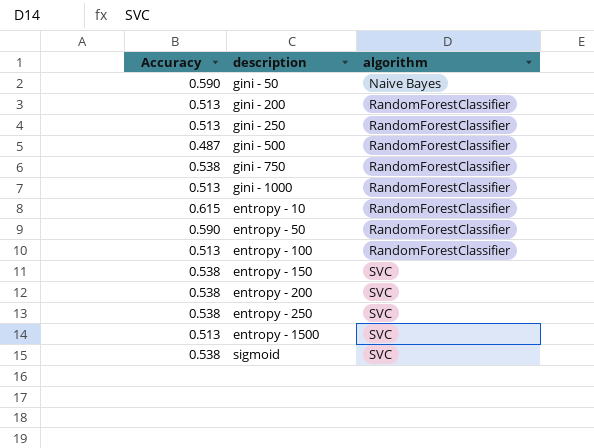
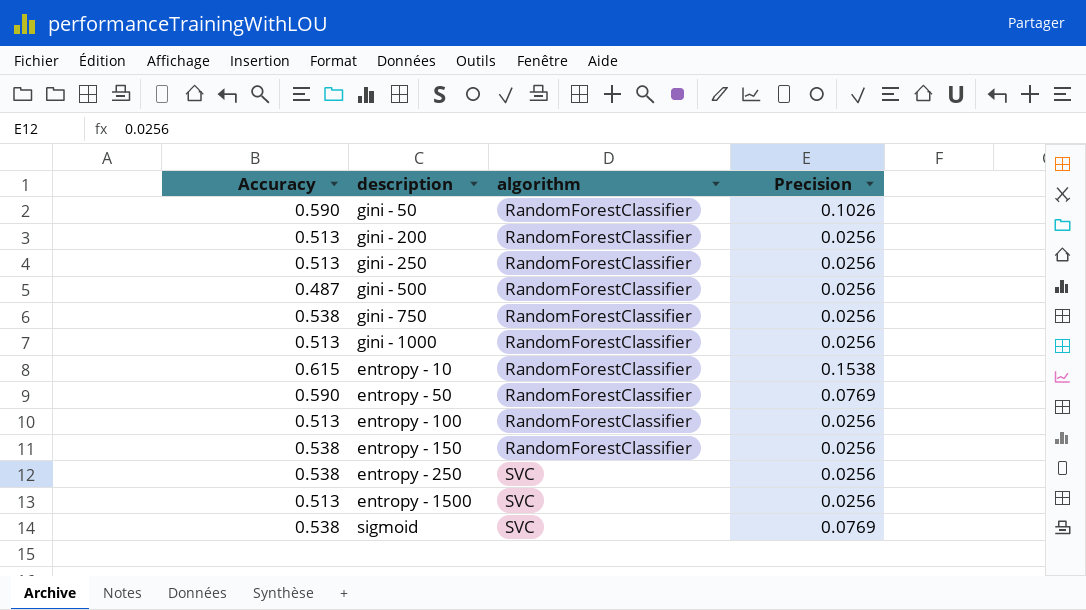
column Precision | position: none -> 4
row entropy - 200: 0.538 | SVC -> none
gini - 50 | algorithm: Naive Bayes -> RandomForestClassifier
entropy - 150 | algorithm: SVC -> RandomForestClassifier

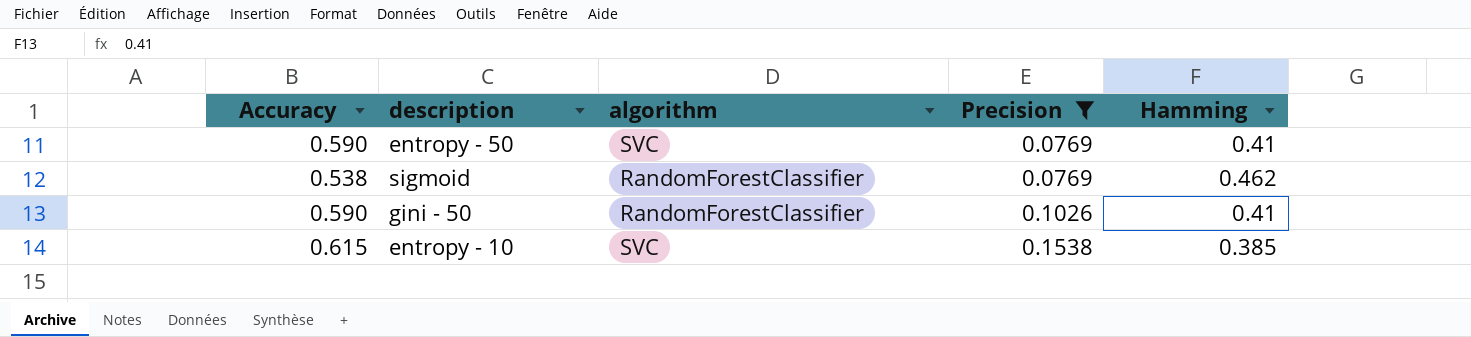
filter: none -> Precision != 0.0256
row order: algorithm ascending -> Precision ascending
column Hamming | position: none -> 5
entropy - 50 | algorithm: RandomForestClassifier -> SVC
sigmoid | algorithm: SVC -> RandomForestClassifier
entropy - 10 | algorithm: RandomForestClassifier -> SVC

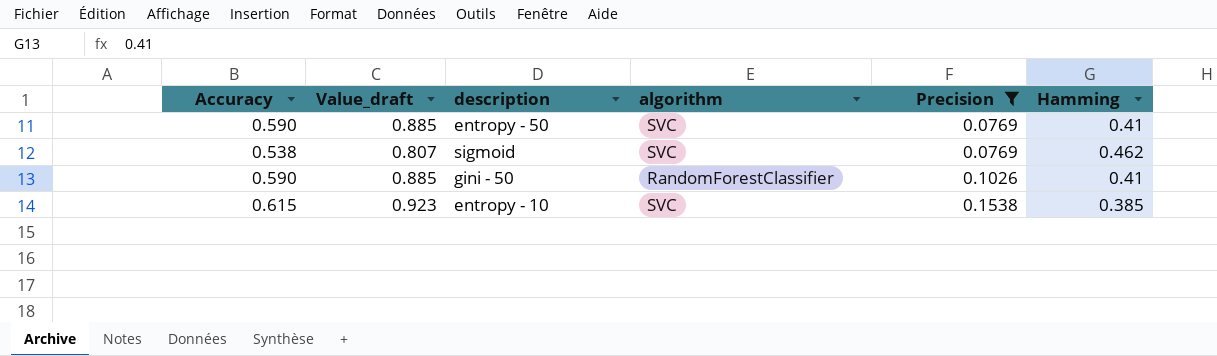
column Value_draft | formula: none -> [Accuracy] * 1.5
sigmoid | algorithm: RandomForestClassifier -> SVC

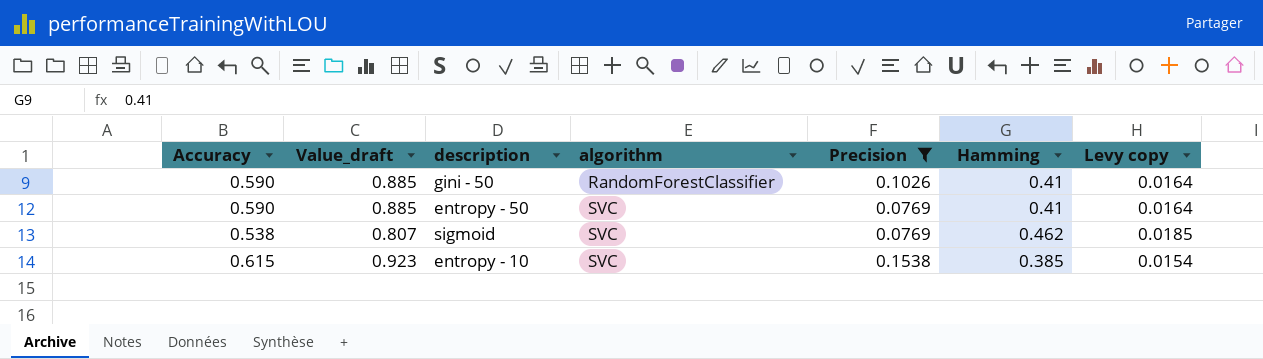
row order: Precision ascending -> algorithm ascending
column Levy copy | formula: none -> [Hamming] * 0.04

